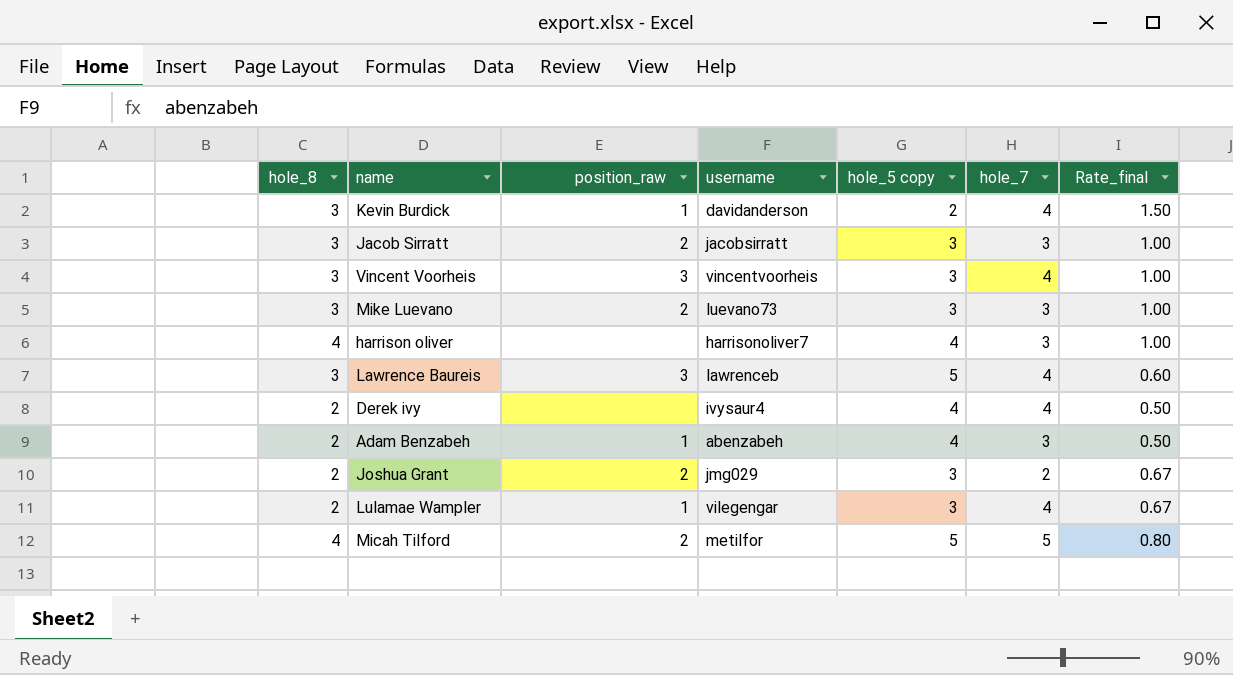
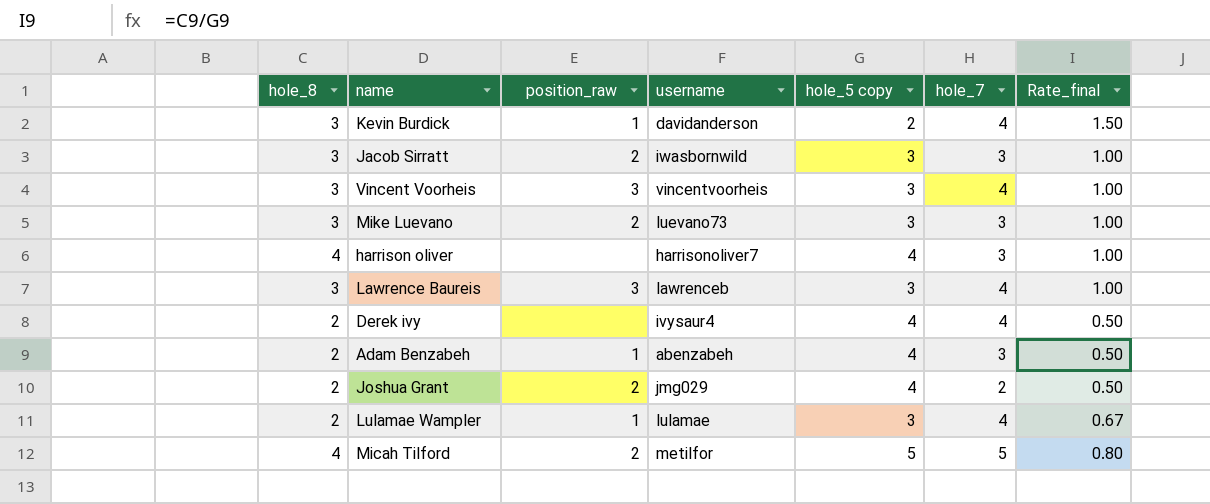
Jacob Sirratt | username: jacobsirratt -> iwasbornwild
Lawrence Baureis | hole_5 copy: 5 -> 3
Lawrence Baureis | Rate_final: 0.60 -> 1.00
Joshua Grant | hole_5 copy: 3 -> 4
Joshua Grant | Rate_final: 0.67 -> 0.50
Lulamae Wampler | username: vilegengar -> lulamae

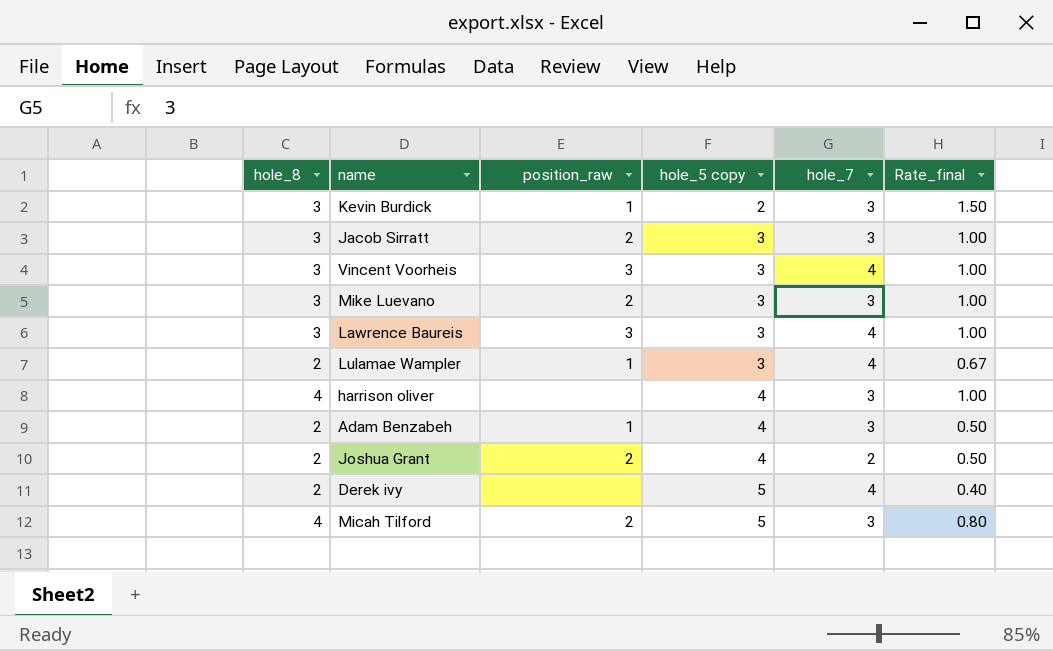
row order: none -> hole_5 copy ascending
column username | position: 4 -> none
Kevin Burdick | hole_7: 4 -> 3
Derek ivy | hole_5 copy: 4 -> 5
Derek ivy | Rate_final: 0.50 -> 0.40
Micah Tilford | hole_7: 5 -> 3

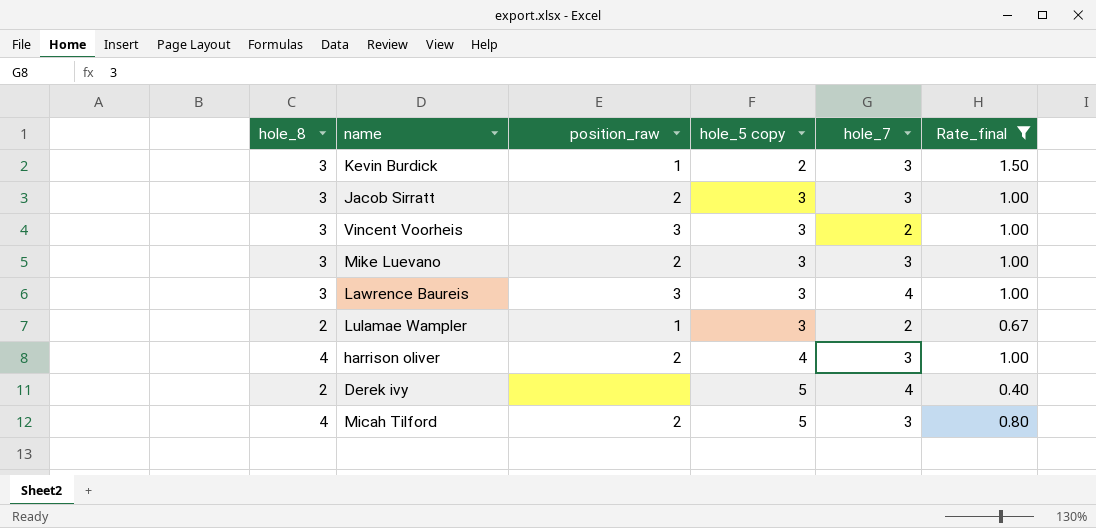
filter: none -> Rate_final != 0.50
Vincent Voorheis | hole_7: 4 -> 2
Lulamae Wampler | hole_7: 4 -> 2
harrison oliver | position_raw: none -> 2

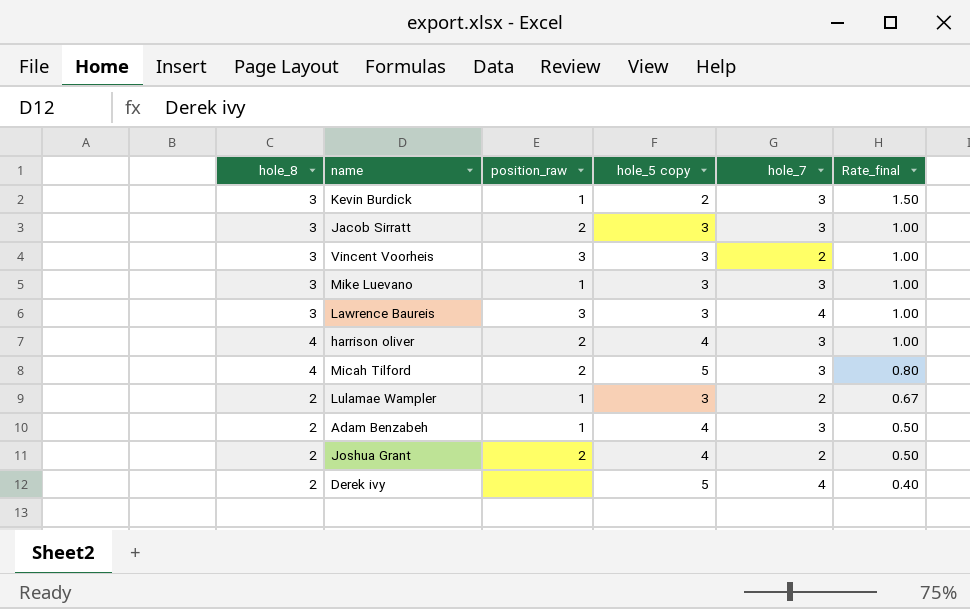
filter: Rate_final != 0.50 -> none
row order: hole_5 copy ascending -> Rate_final descending
Mike Luevano | position_raw: 2 -> 1

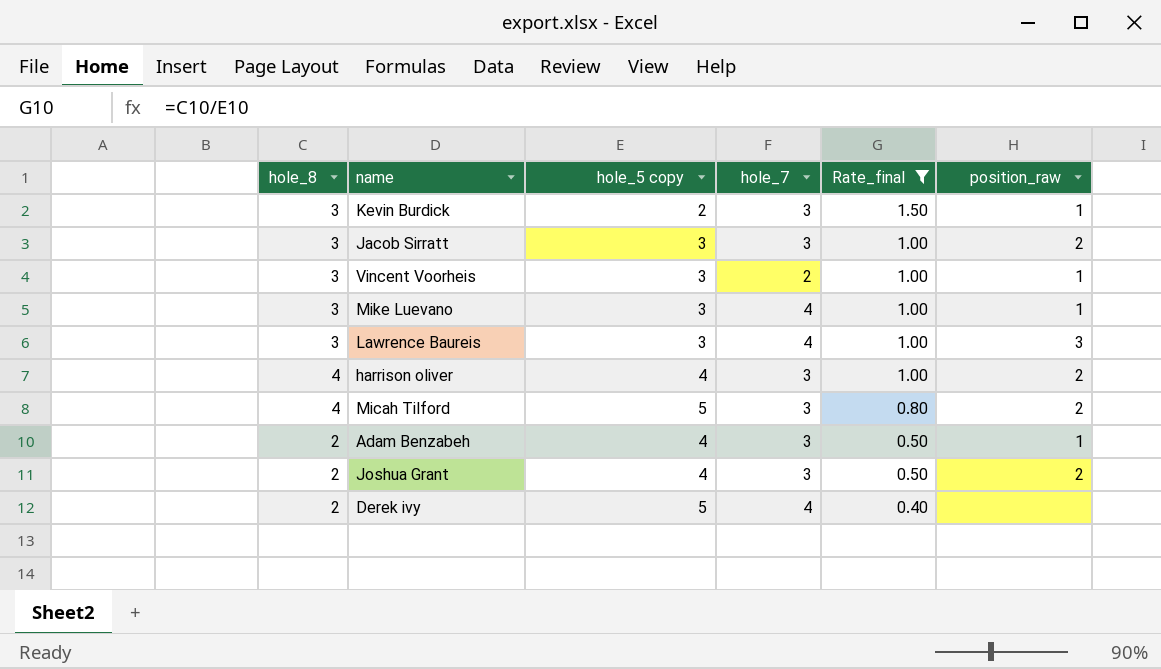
filter: none -> Rate_final != 0.67
column position_raw | position: 3 -> 6
Vincent Voorheis | position_raw: 3 -> 1
Mike Luevano | hole_7: 3 -> 4
Joshua Grant | hole_7: 2 -> 3

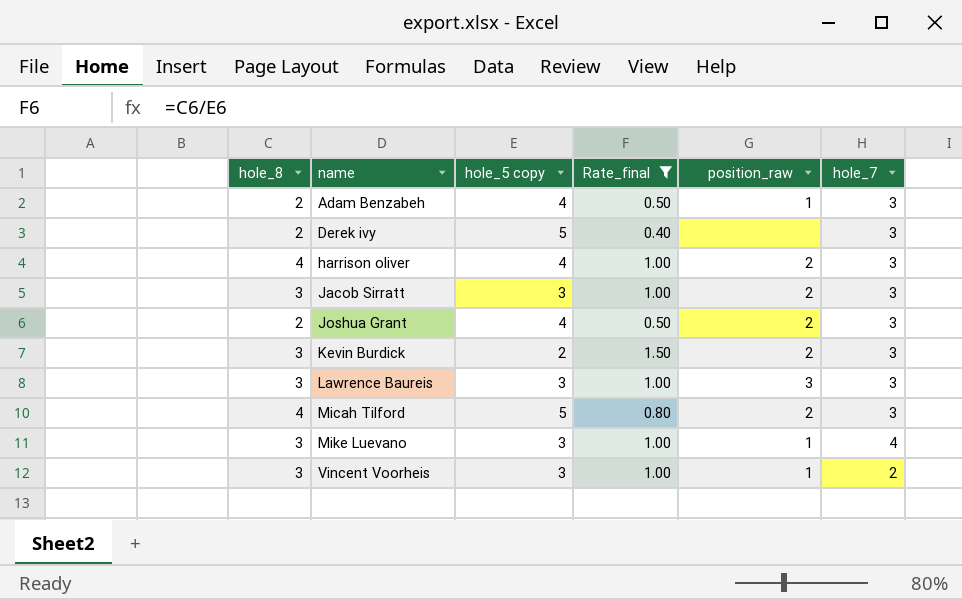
row order: Rate_final descending -> name ascending
column hole_7 | position: 4 -> 6
Derek ivy | hole_7: 4 -> 3
Kevin Burdick | position_raw: 1 -> 2
Lawrence Baureis | hole_7: 4 -> 3

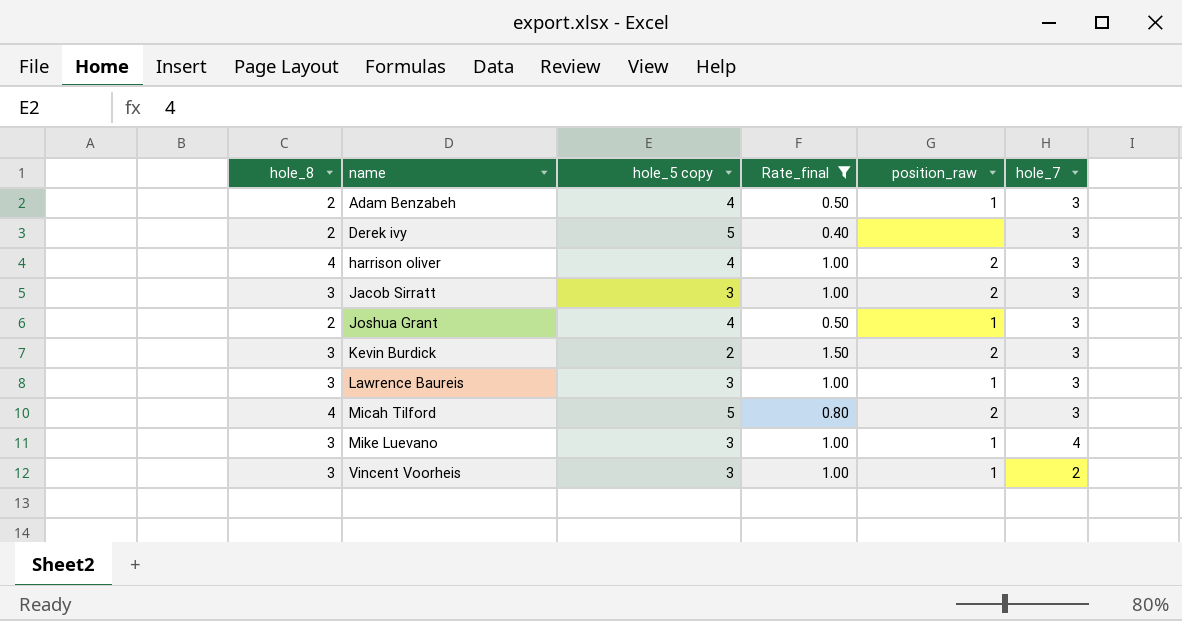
Joshua Grant | position_raw: 2 -> 1
Lawrence Baureis | position_raw: 3 -> 1

